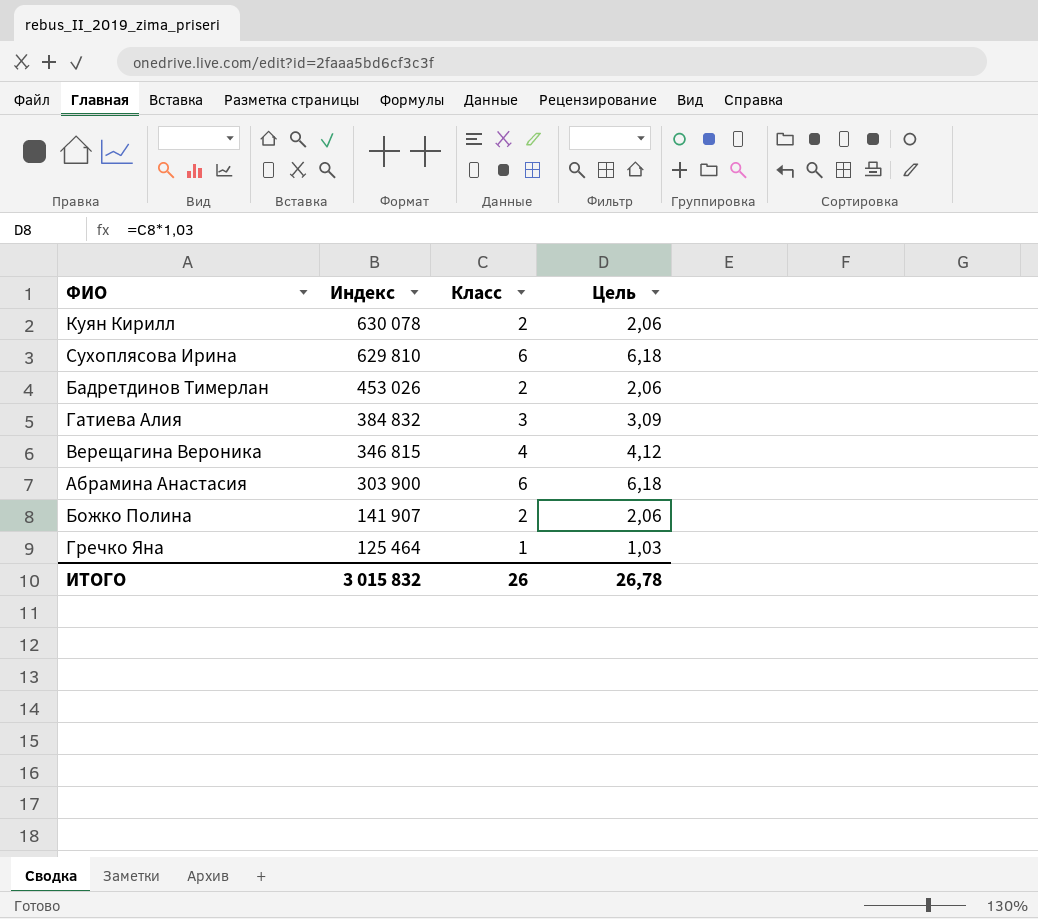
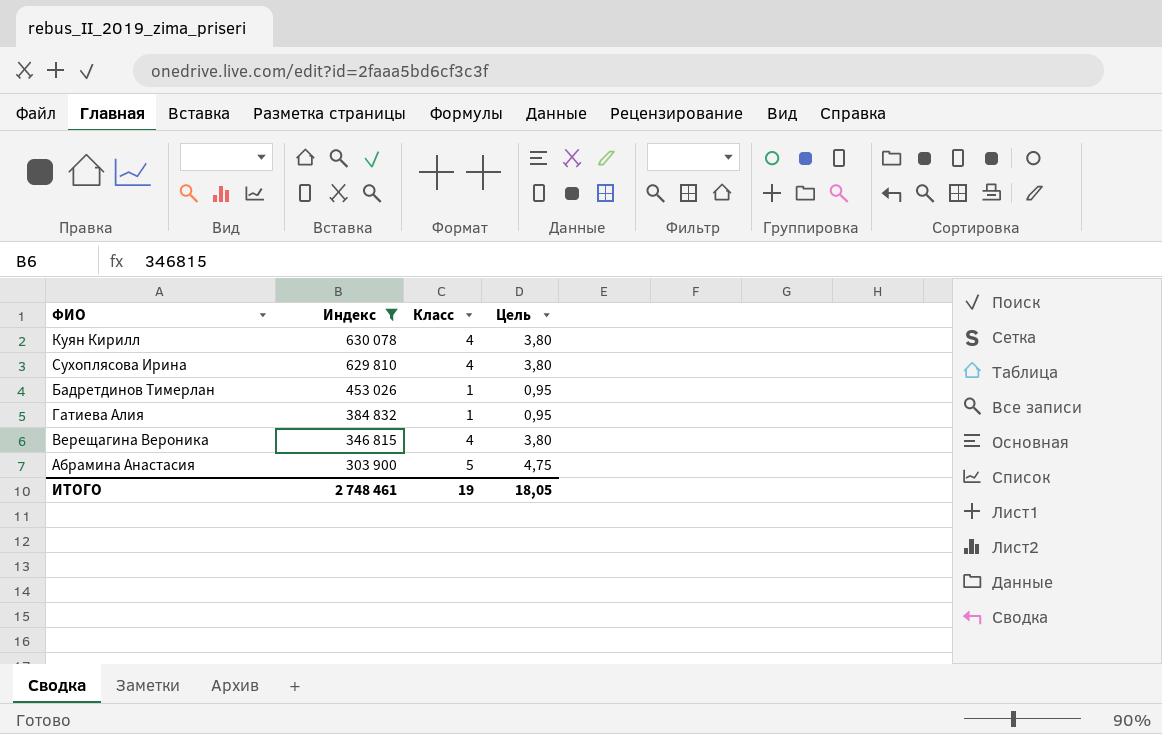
filter: none -> Индекс >= 303 900
column Цель | formula: [Класс] * 1,03 -> [Класс] * 0,95
Куян Кирилл | Класс: 2 -> 4
Сухоплясова Ирина | Класс: 6 -> 4
Бадретдинов Тимерлан | Класс: 2 -> 1
Гатиева Алия | Класс: 3 -> 1
Абрамина Анастасия | Класс: 6 -> 5
ИТОГО | Индекс: 3 015 832 -> 2 748 461
ИТОГО | Класс: 26 -> 19
ИТОГО | Цель: 26,78 -> 18,05

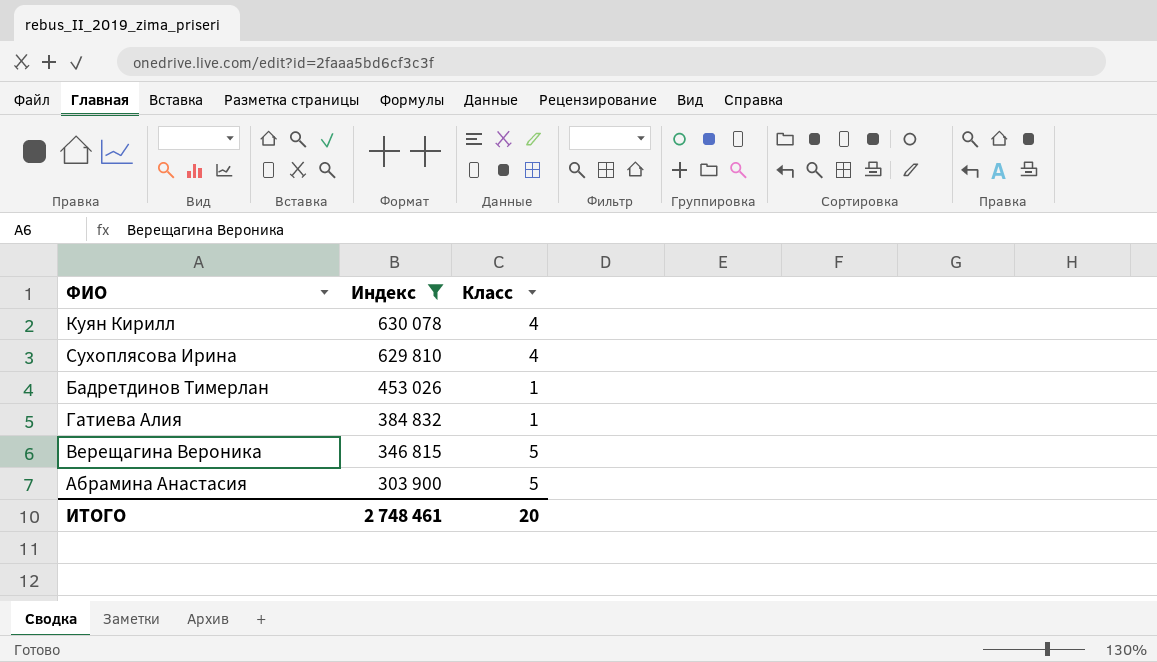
column Цель | formula: [Класс] * 0,95 -> none
Верещагина Вероника | Класс: 4 -> 5
ИТОГО | Класс: 19 -> 20

